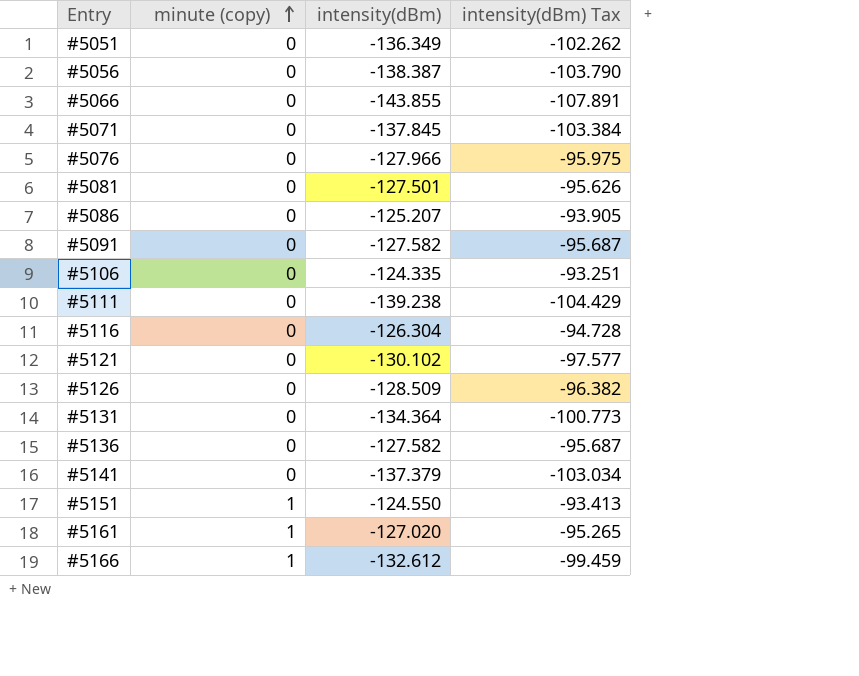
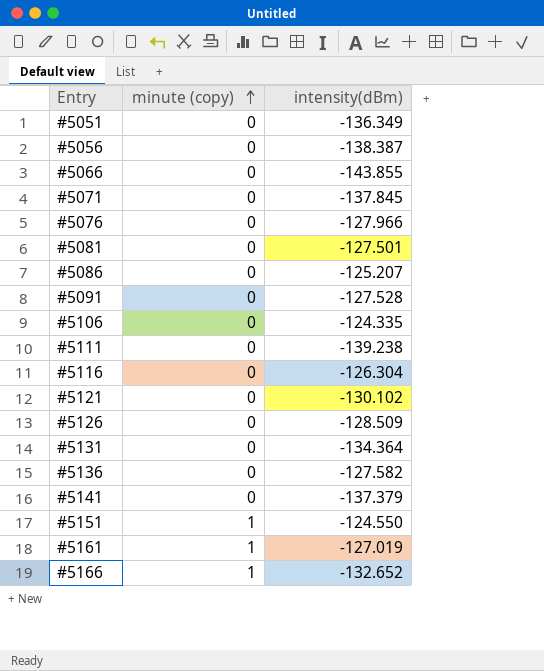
column intensity(dBm) Tax | formula: [intensity(dBm)] * 0.75 -> none
#5091 | intensity(dBm): -127.582 -> -127.528
#5161 | intensity(dBm): -127.020 -> -127.019
#5166 | intensity(dBm): -132.612 -> -132.652

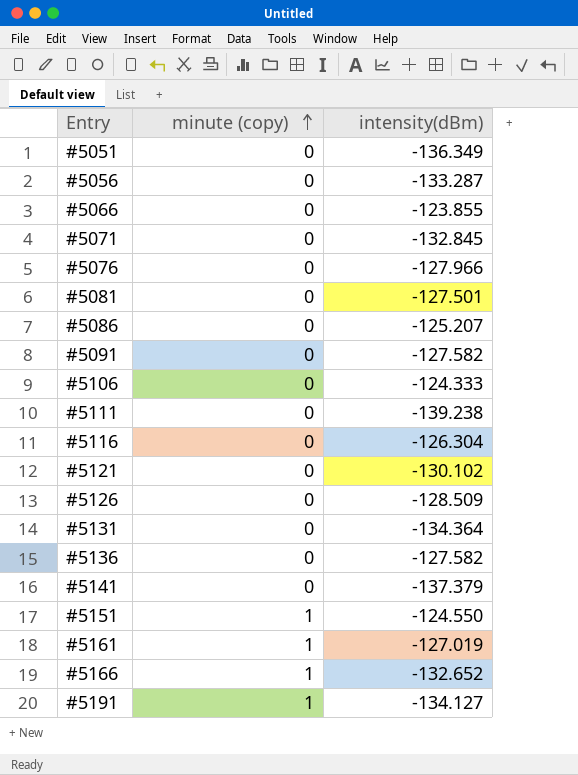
#5056 | intensity(dBm): -138.387 -> -133.287
#5066 | intensity(dBm): -143.855 -> -123.855
#5071 | intensity(dBm): -137.845 -> -132.845
#5091 | intensity(dBm): -127.528 -> -127.582
#5106 | intensity(dBm): -124.335 -> -124.333
row #5191: none -> 1 | -134.127

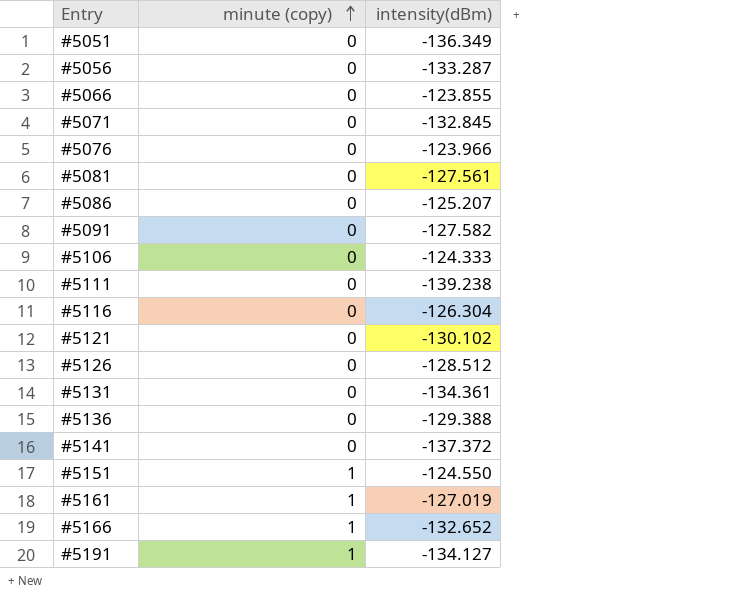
#5076 | intensity(dBm): -127.966 -> -123.966
#5081 | intensity(dBm): -127.501 -> -127.561
#5126 | intensity(dBm): -128.509 -> -128.512
#5131 | intensity(dBm): -134.364 -> -134.361
#5136 | intensity(dBm): -127.582 -> -129.388
#5141 | intensity(dBm): -137.379 -> -137.372

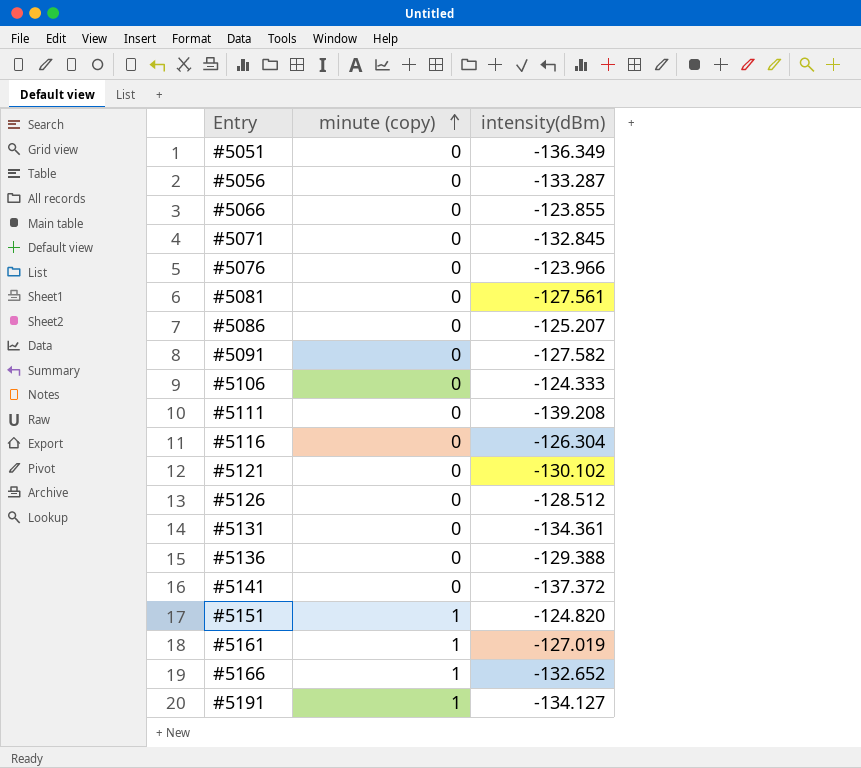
#5111 | intensity(dBm): -139.238 -> -139.208
#5151 | intensity(dBm): -124.550 -> -124.820

